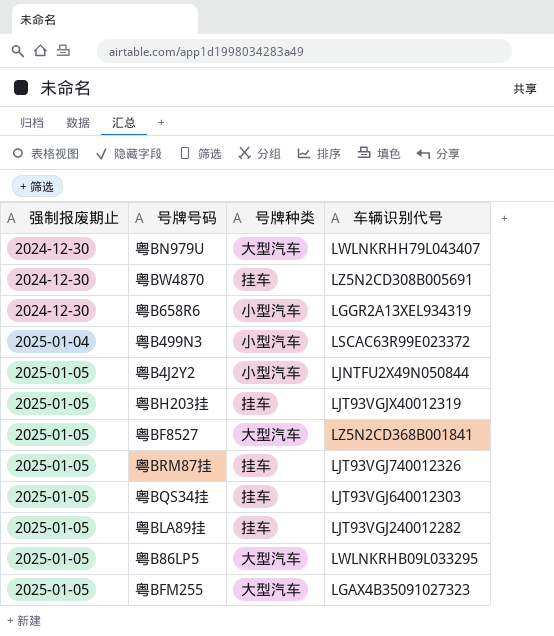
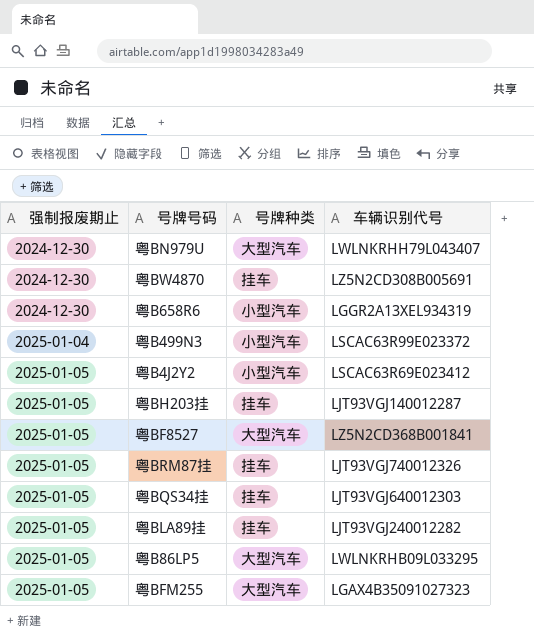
粤B4J2Y2 | 车辆识别代号: LJNTFU2X49N050844 -> LSCAC63R69E023412
粤BH203挂 | 车辆识别代号: LJT93VGJX40012319 -> LJT93VGJ140012287

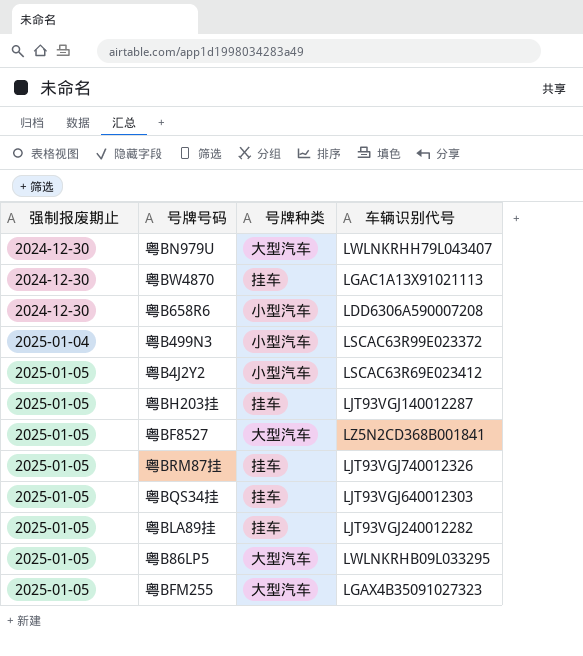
粤BW4870 | 车辆识别代号: LZ5N2CD308B005691 -> LGAC1A13X91021113
粤B658R6 | 车辆识别代号: LGGR2A13XEL934319 -> LDD6306A590007208

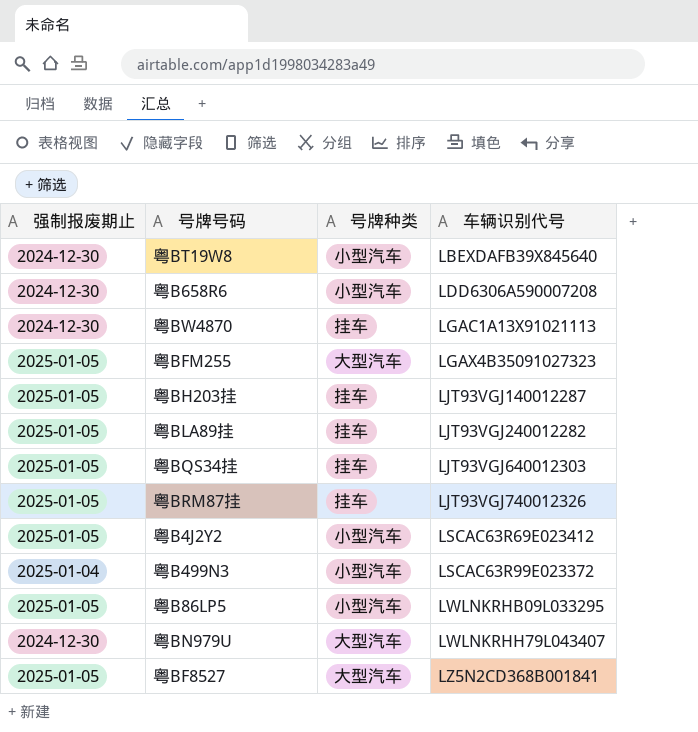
row order: 强制报废期止 ascending -> 车辆识别代号 ascending
row 粤BT19W8: none -> 2024-12-30 | 小型汽车 | LBEXDAFB39X845640
粤B86LP5 | 号牌种类: 大型汽车 -> 小型汽车

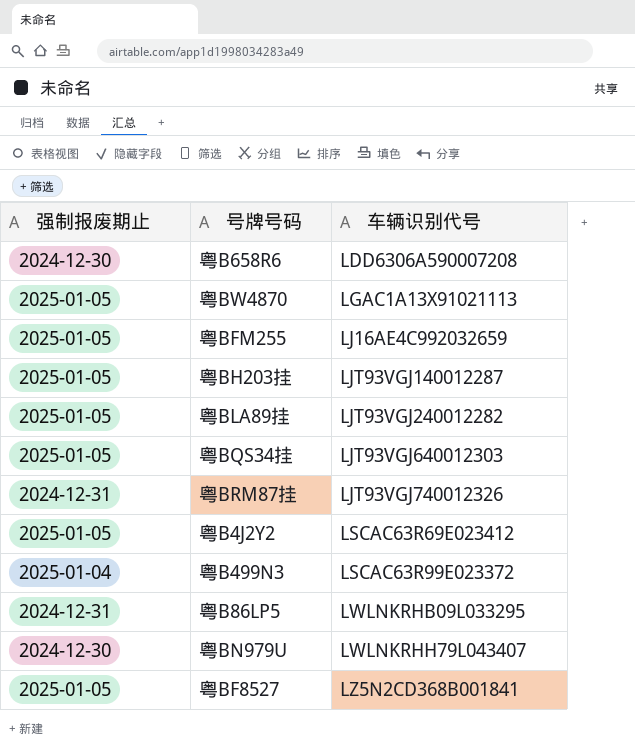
column 号牌种类 | position: 3 -> none
row 粤BT19W8: 2024-12-30 | 小型汽车 | LBEXDAFB39X845640 -> none
粤BW4870 | 强制报废期止: 2024-12-30 -> 2025-01-05
粤BFM255 | 车辆识别代号: LGAX4B35091027323 -> LJ16AE4C992032659
粤BRM87挂 | 强制报废期止: 2025-01-05 -> 2024-12-31
粤B86LP5 | 强制报废期止: 2025-01-05 -> 2024-12-31

